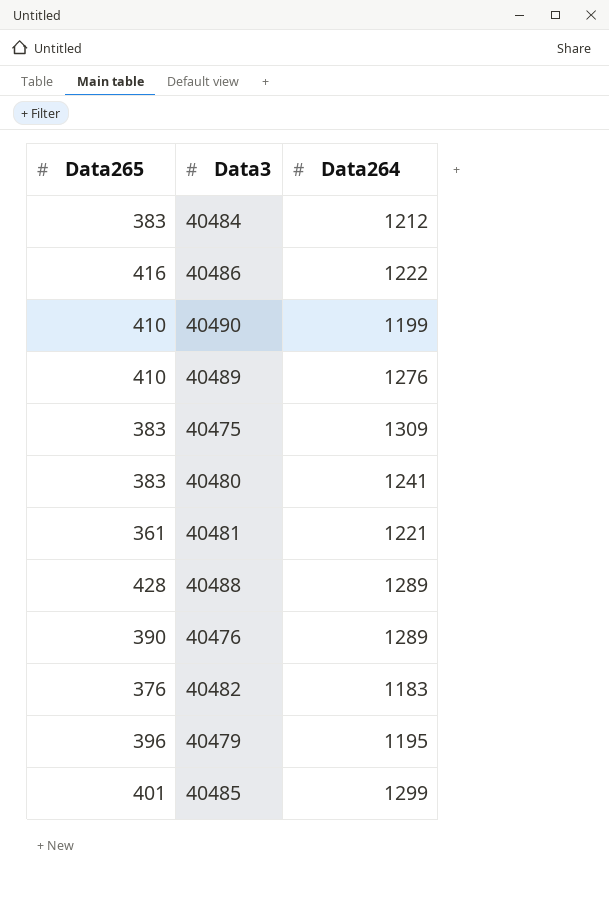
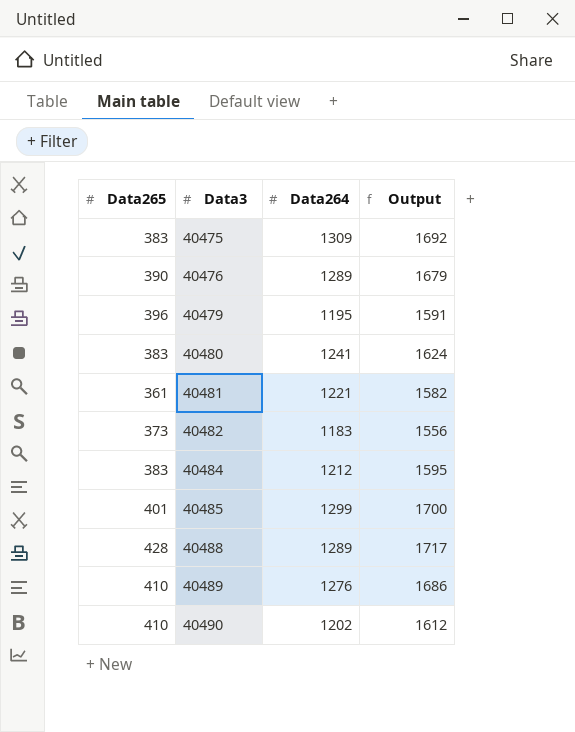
row order: none -> Data3 ascending
column Output | formula: none -> [Data265] + [Data264]
row 40486: 416 | 1222 -> none
40482 | Data265: 376 -> 373
40490 | Data264: 1199 -> 1202

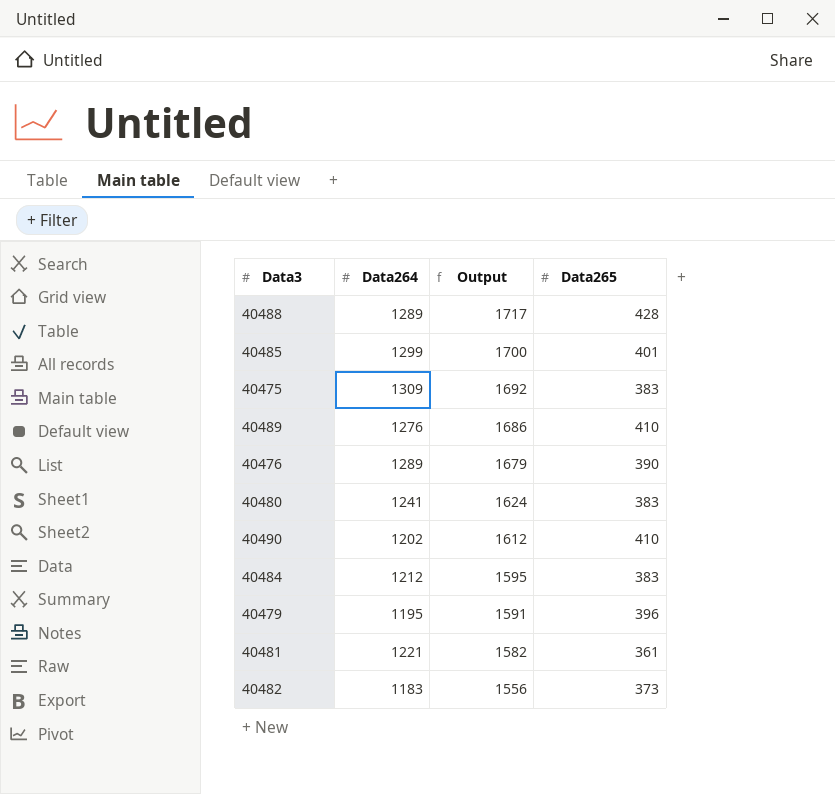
row order: Data3 ascending -> Output descending
column Data265 | position: 1 -> 4

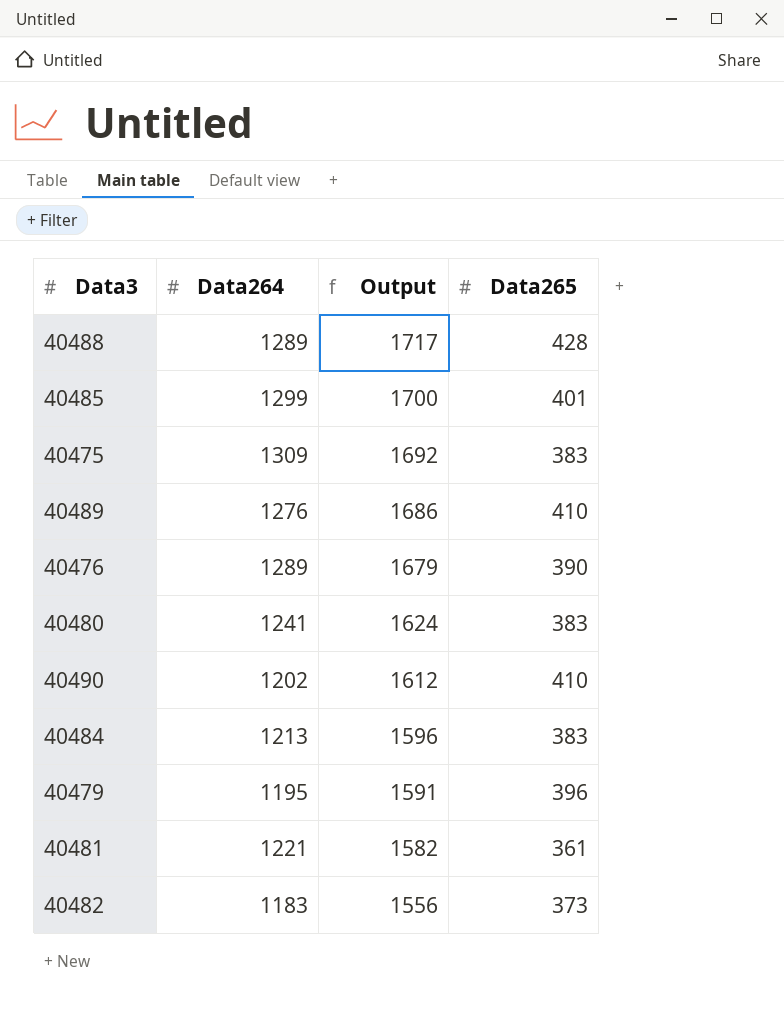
40484 | Data264: 1212 -> 1213
40484 | Output: 1595 -> 1596

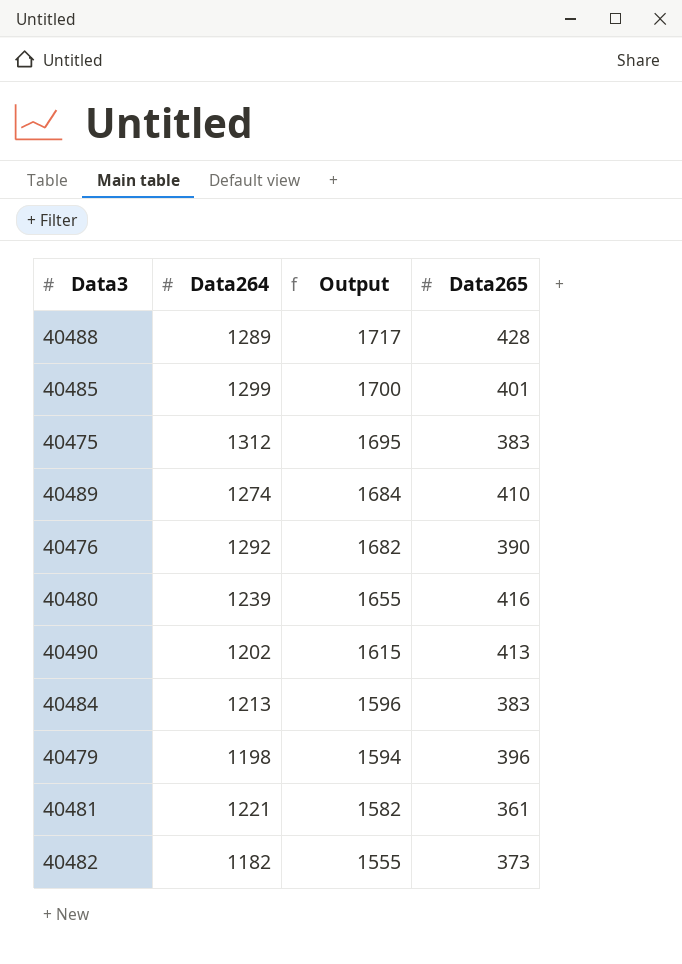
40475 | Data264: 1309 -> 1312
40475 | Output: 1692 -> 1695
40489 | Data264: 1276 -> 1274
40489 | Output: 1686 -> 1684
40476 | Data264: 1289 -> 1292
40476 | Output: 1679 -> 1682
40480 | Data264: 1241 -> 1239
40480 | Output: 1624 -> 1655
40480 | Data265: 383 -> 416
40490 | Output: 1612 -> 1615
40490 | Data265: 410 -> 413
40479 | Data264: 1195 -> 1198
40479 | Output: 1591 -> 1594
40482 | Data264: 1183 -> 1182
40482 | Output: 1556 -> 1555

